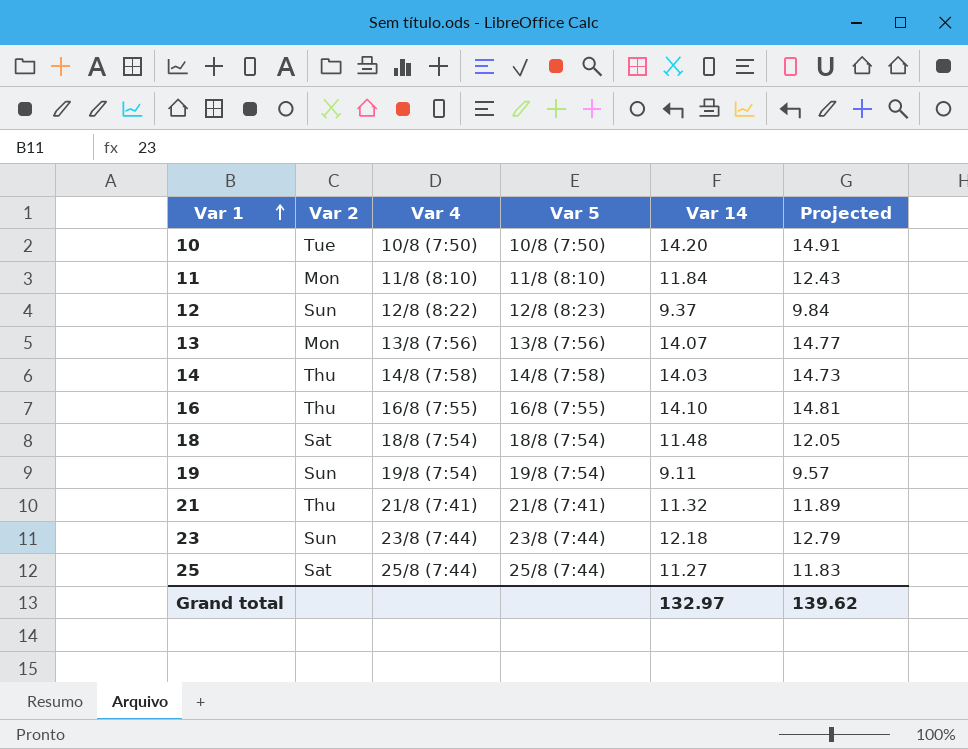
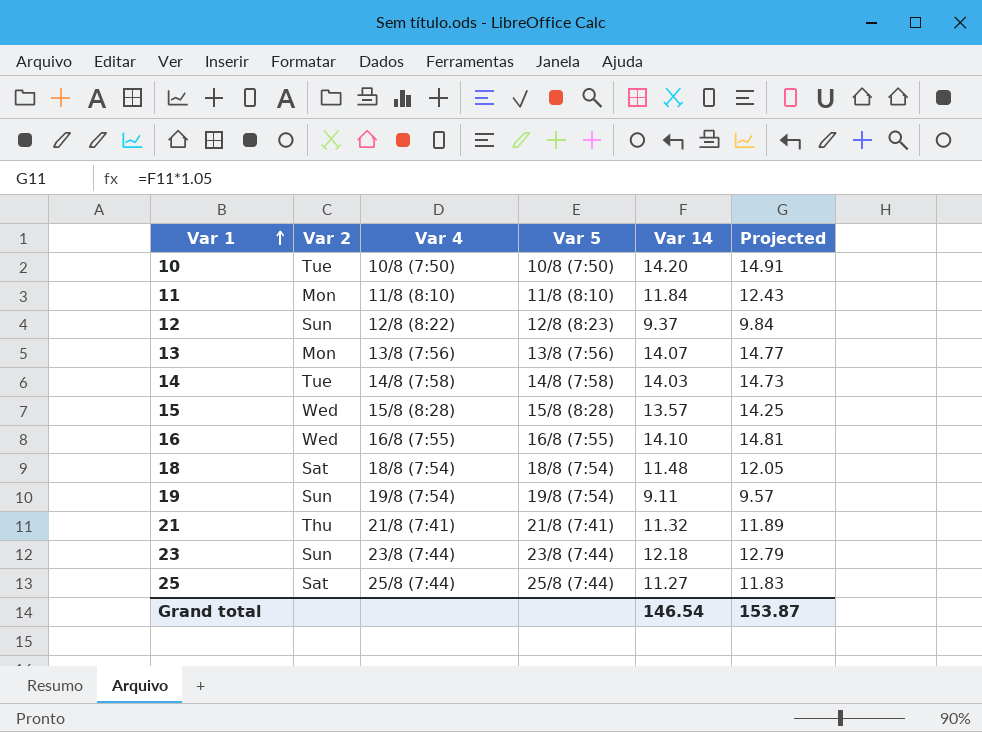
14 | Var 2: Thu -> Tue
row 15: none -> Wed | 15/8 (8:28) | 15/8 (8:28) | 13.57 | 14.25
16 | Var 2: Thu -> Wed
Grand total | Var 14: 132.97 -> 146.54
Grand total | Projected: 139.62 -> 153.87

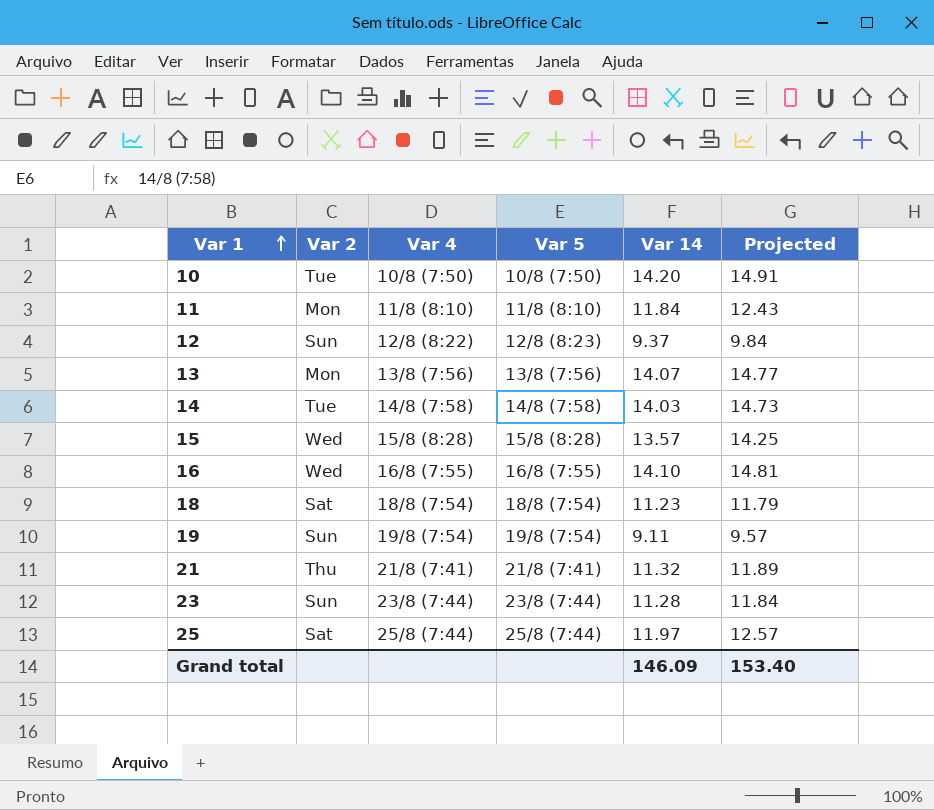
18 | Var 14: 11.48 -> 11.23
18 | Projected: 12.05 -> 11.79
23 | Var 14: 12.18 -> 11.28
23 | Projected: 12.79 -> 11.84
25 | Var 14: 11.27 -> 11.97
25 | Projected: 11.83 -> 12.57
Grand total | Var 14: 146.54 -> 146.09
Grand total | Projected: 153.87 -> 153.40

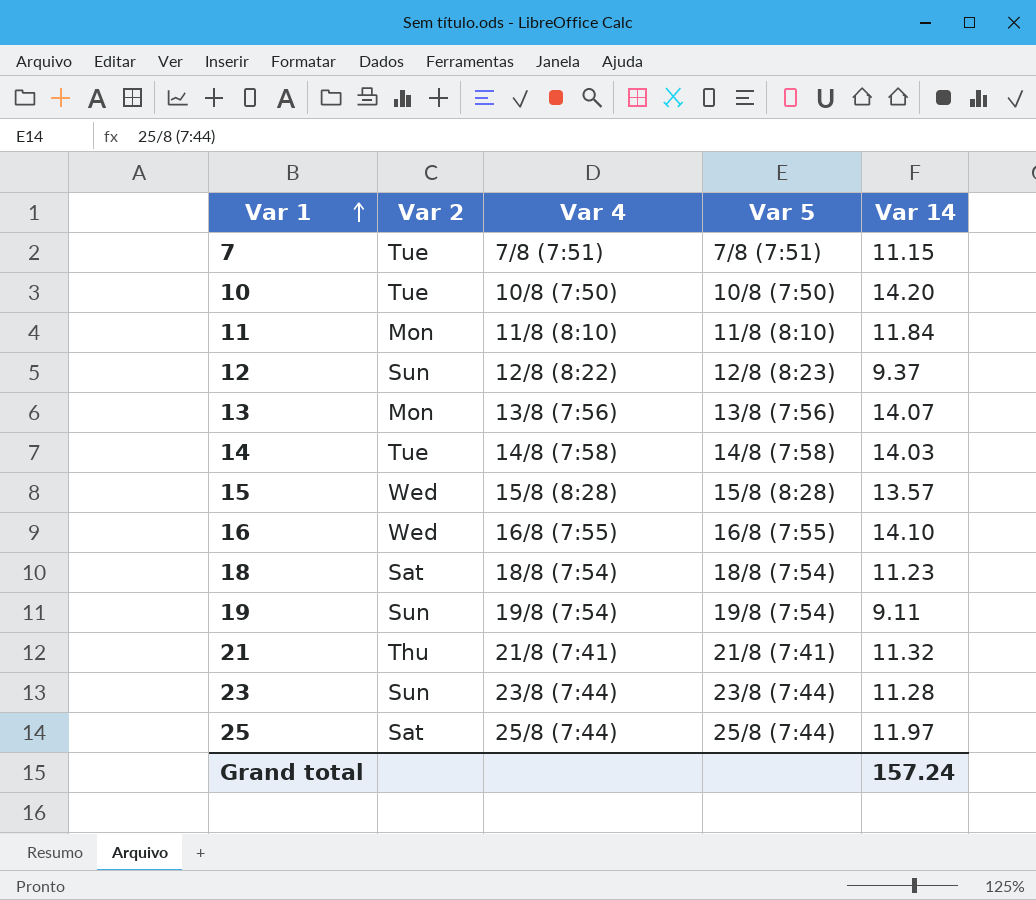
column Projected | formula: [Var 14] * 1.05 -> none
row 7: none -> Tue | 7/8 (7:51) | 7/8 (7:51) | 11.15
Grand total | Var 14: 146.09 -> 157.24

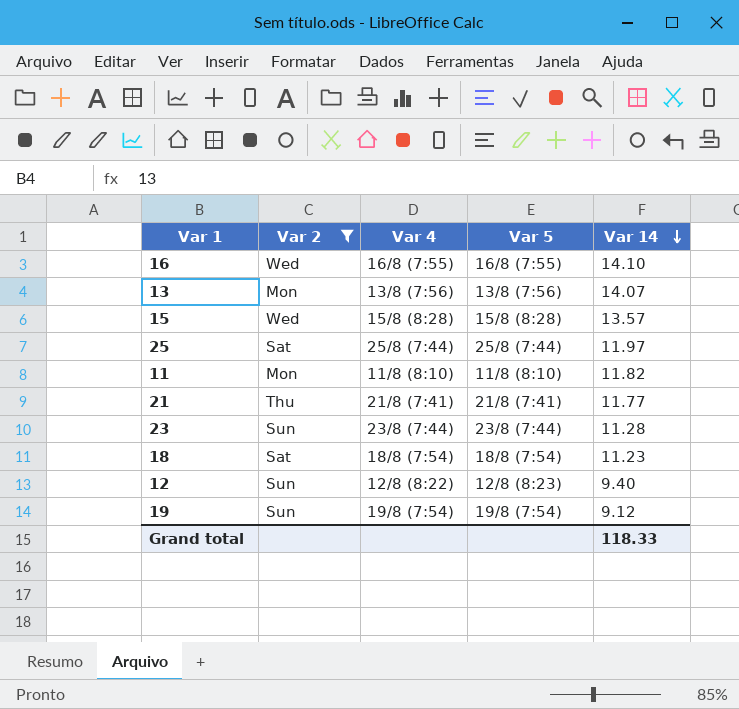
filter: none -> Var 2 != Tue
row order: Var 1 ascending -> Var 14 descending
11 | Var 14: 11.84 -> 11.82
21 | Var 14: 11.32 -> 11.77
12 | Var 14: 9.37 -> 9.40
19 | Var 14: 9.11 -> 9.12
Grand total | Var 14: 157.24 -> 118.33

